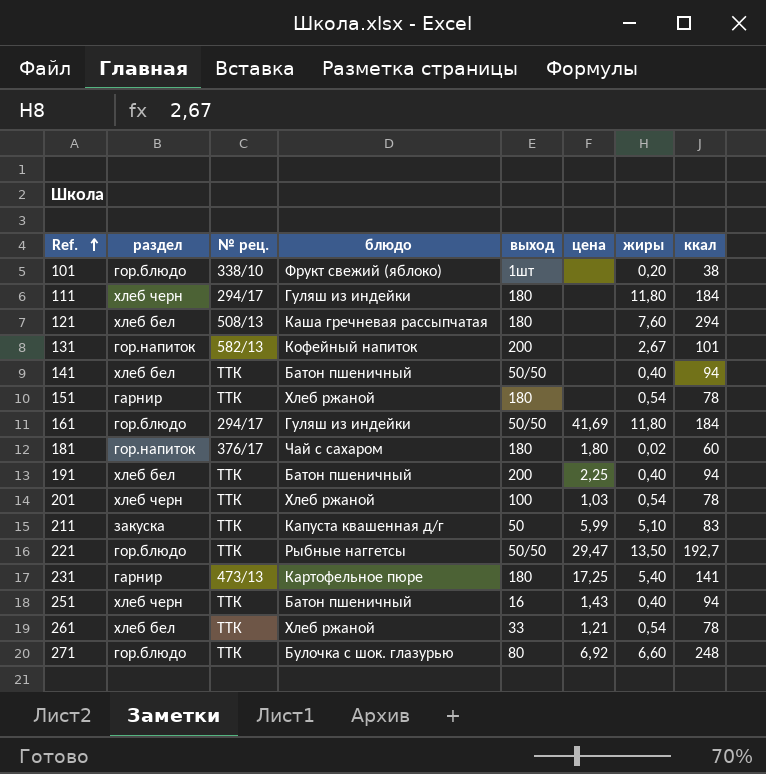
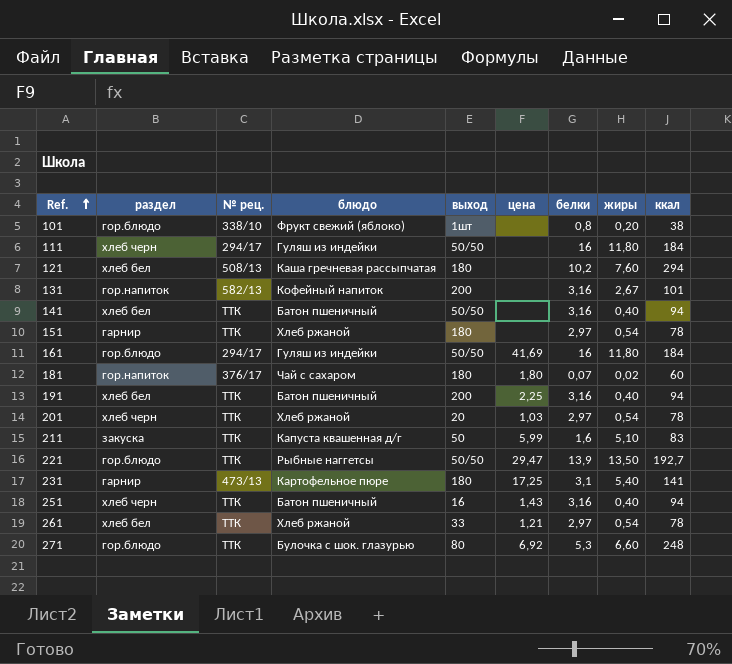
column белки | position: none -> 7
111 | выход: 180 -> 50/50
201 | выход: 100 -> 20

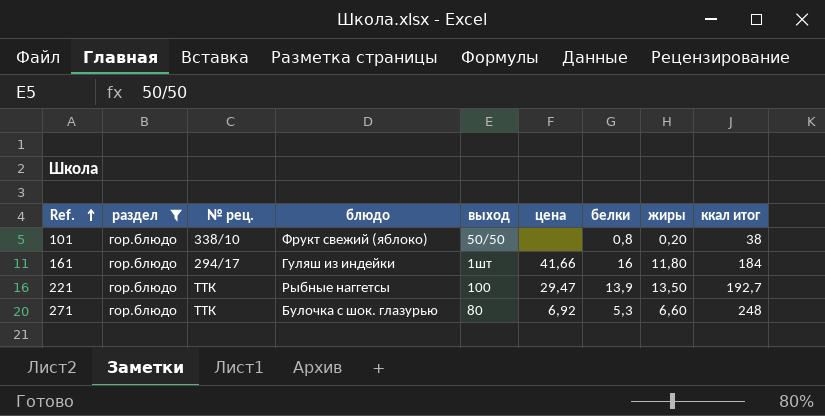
filter: none -> раздел = гор.блюдо
column name: ккал -> ккал итог
101 | выход: 1шт -> 50/50
161 | выход: 50/50 -> 1шт
161 | цена: 41,69 -> 41,66
221 | выход: 50/50 -> 100

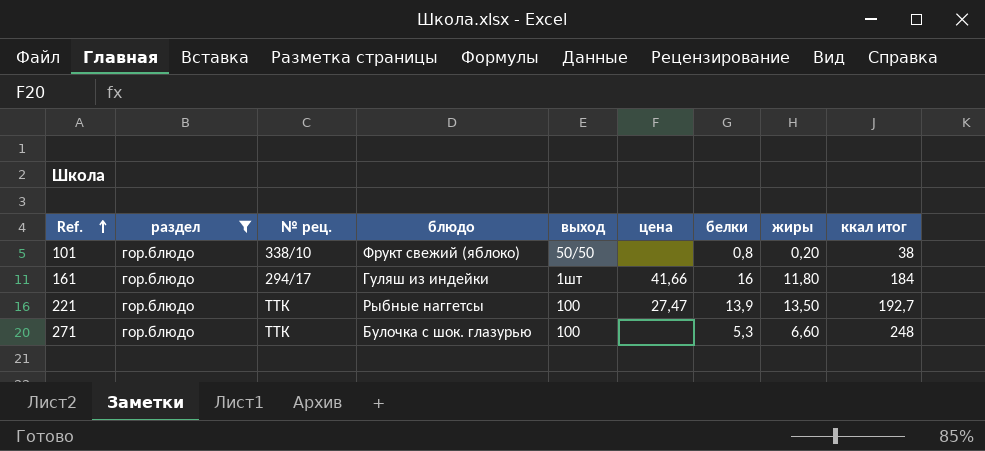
221 | цена: 29,47 -> 27,47
271 | выход: 80 -> 100
271 | цена: 6,92 -> none

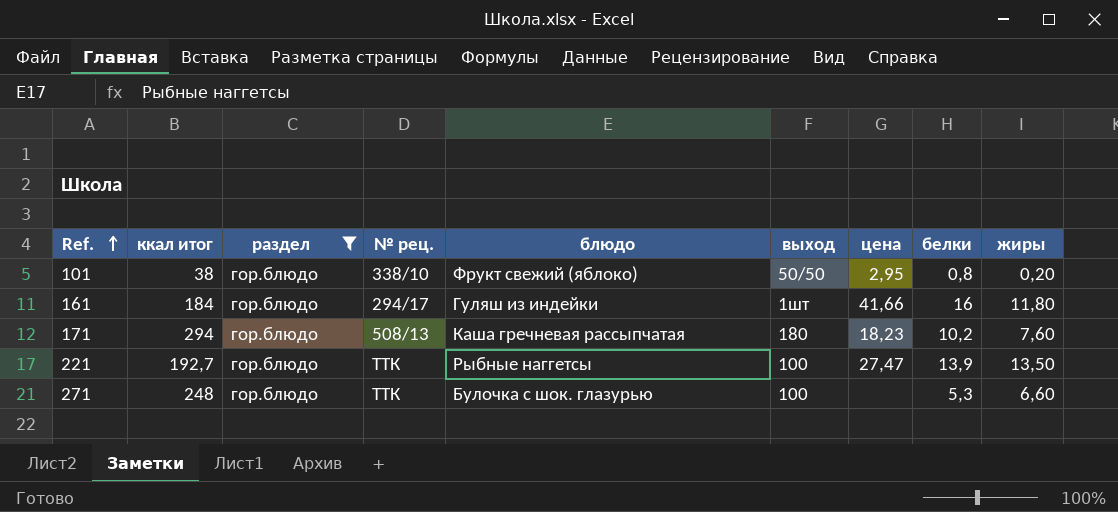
column ккал итог | position: 9 -> 2
101 | цена: none -> 2,95
row 171: none -> 294 | гор.блюдо | 508/13 | Каша гречневая рассыпчатая | 180 | 18,23 | 10,2 | 7,60

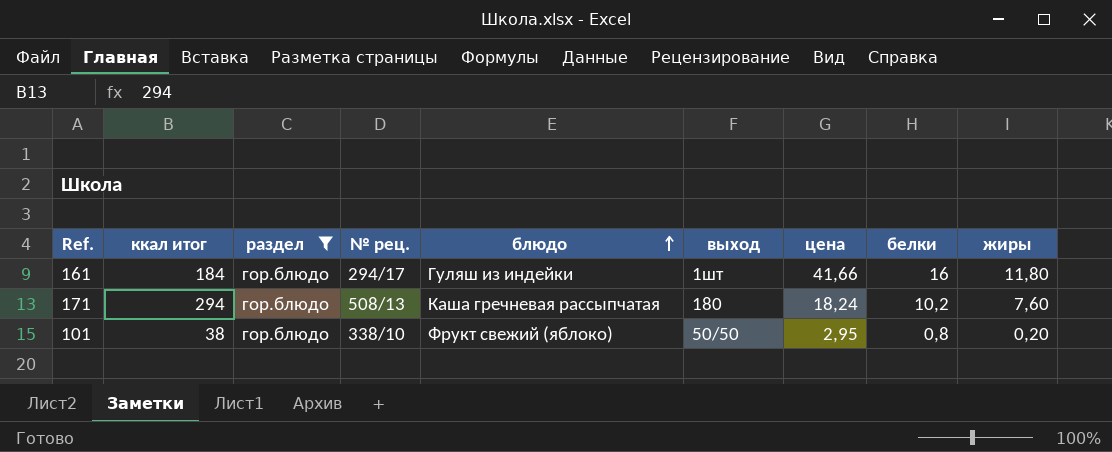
row order: Ref. ascending -> блюдо ascending
row 221: 192,7 | гор.блюдо | ТТК | Рыбные наггетсы | 100 | 27,47 | 13,9 | 13,50 -> none
row 271: 248 | гор.блюдо | ТТК | Булочка с шок. глазурью | 100 | none | 5,3 | 6,60 -> none
171 | цена: 18,23 -> 18,24

